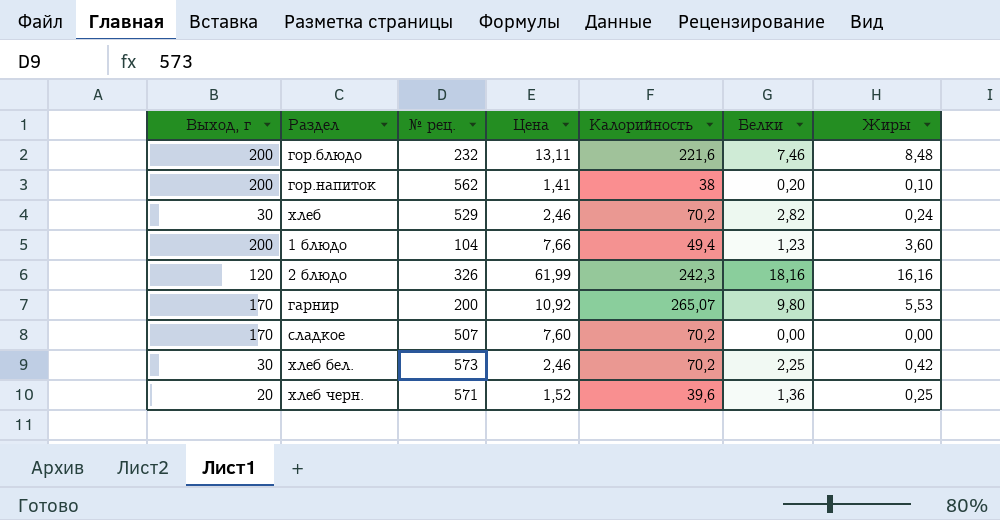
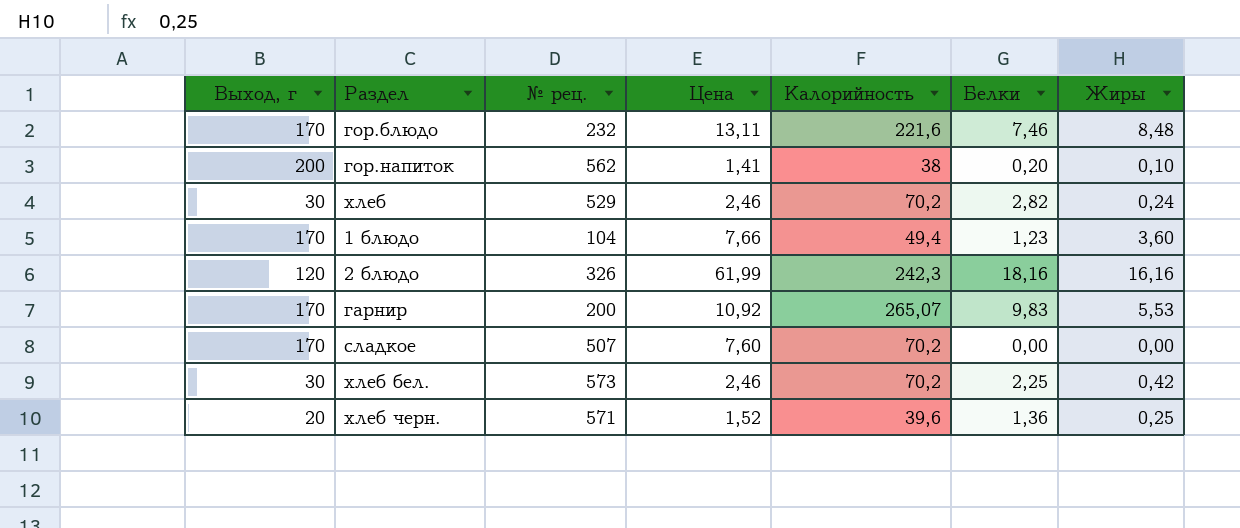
гор.блюдо | Выход, г: 200 -> 170
1 блюдо | Выход, г: 200 -> 170
гарнир | Белки: 9,80 -> 9,83

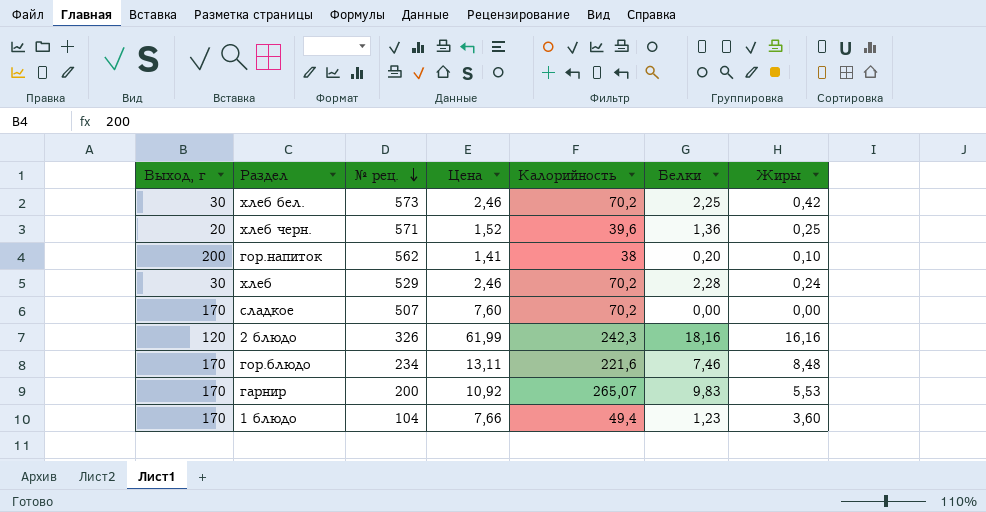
row order: none -> № рец. descending
хлеб | Белки: 2,82 -> 2,28
гор.блюдо | № рец.: 232 -> 234

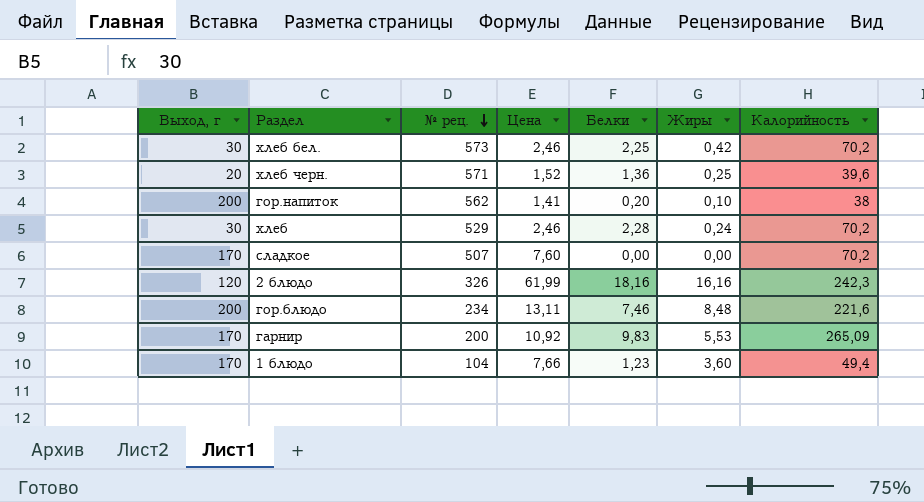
column Калорийность | position: 5 -> 7
гор.блюдо | Выход, г: 170 -> 200
гарнир | Калорийность: 265,07 -> 265,09

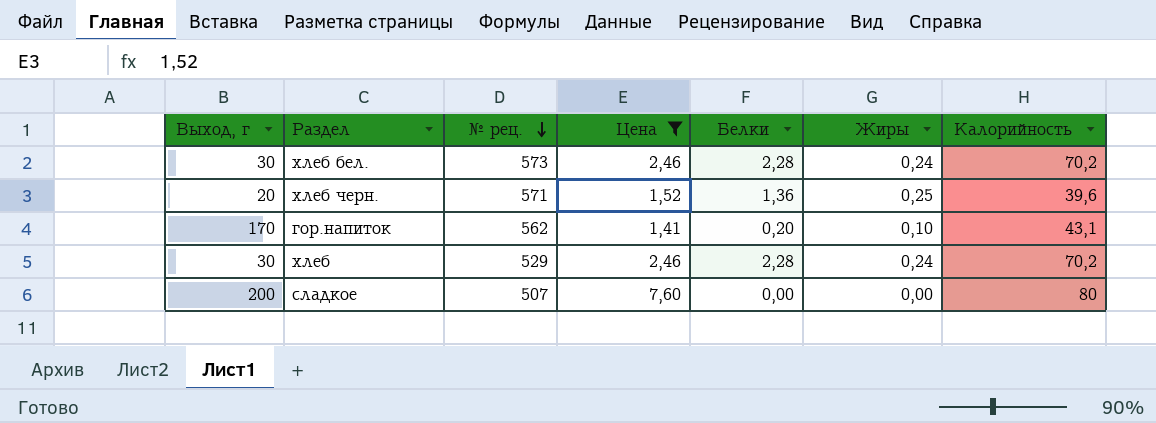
filter: none -> Цена <= 7,60
хлеб бел. | Белки: 2,25 -> 2,28
хлеб бел. | Жиры: 0,42 -> 0,24
гор.напиток | Выход, г: 200 -> 170
гор.напиток | Калорийность: 38 -> 43,1
сладкое | Выход, г: 170 -> 200
сладкое | Калорийность: 70,2 -> 80

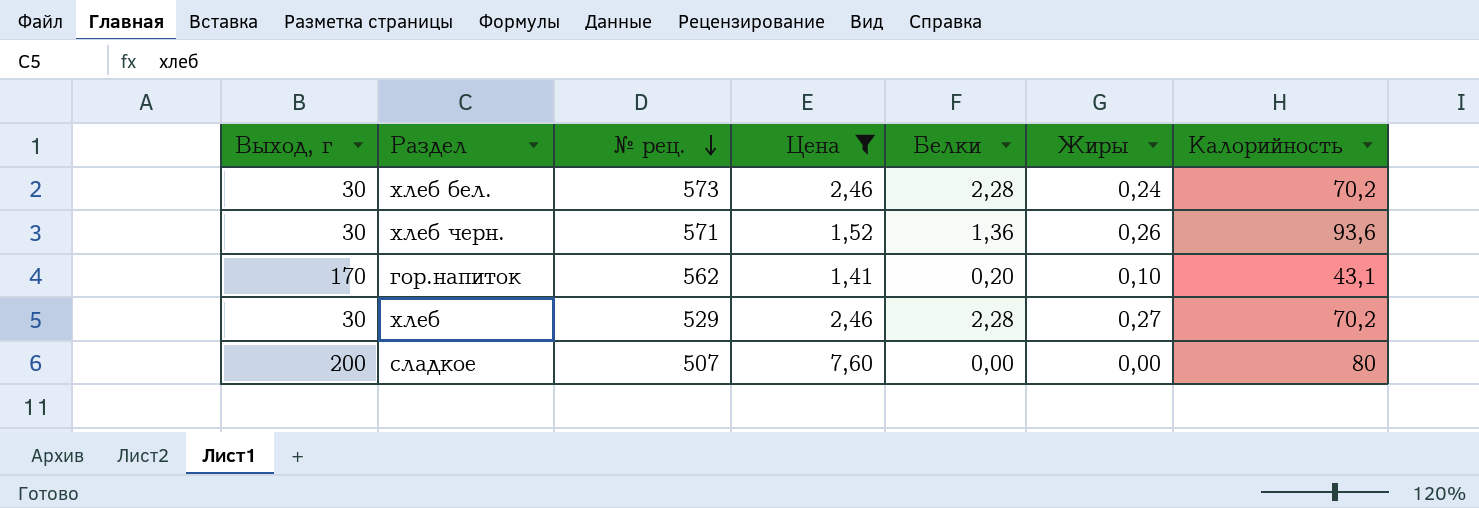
хлеб черн. | Выход, г: 20 -> 30
хлеб черн. | Жиры: 0,25 -> 0,26
хлеб черн. | Калорийность: 39,6 -> 93,6
хлеб | Жиры: 0,24 -> 0,27

